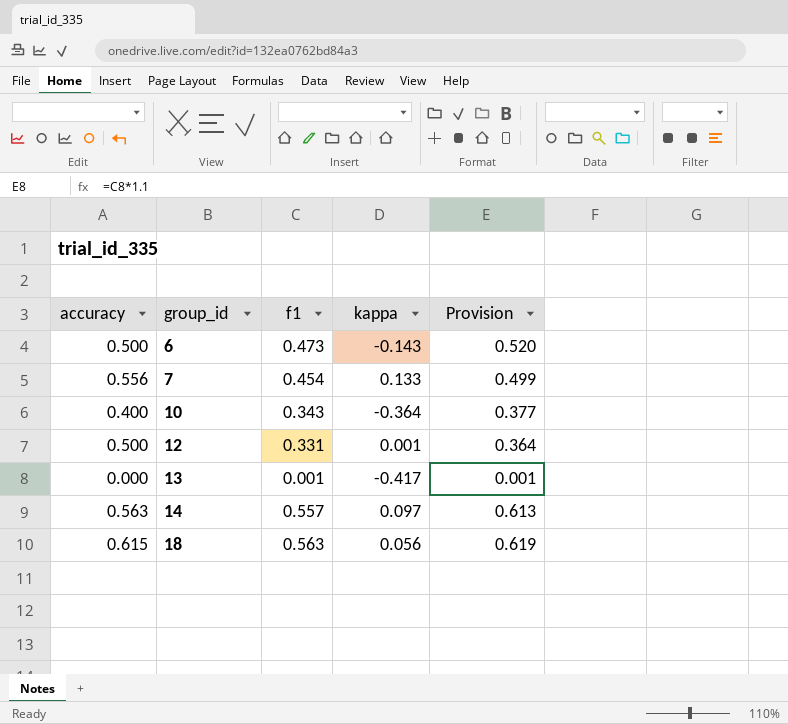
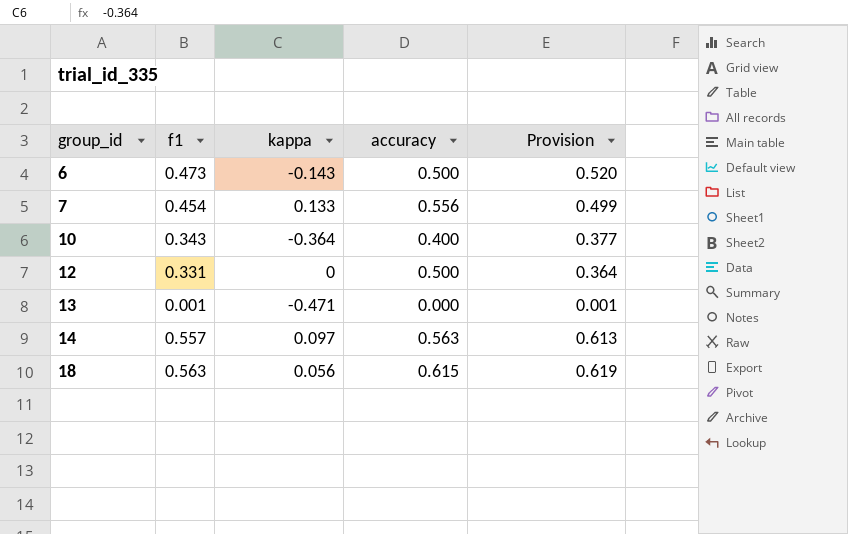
column accuracy | position: 1 -> 4
12 | kappa: 0.001 -> 0
13 | kappa: -0.417 -> -0.471

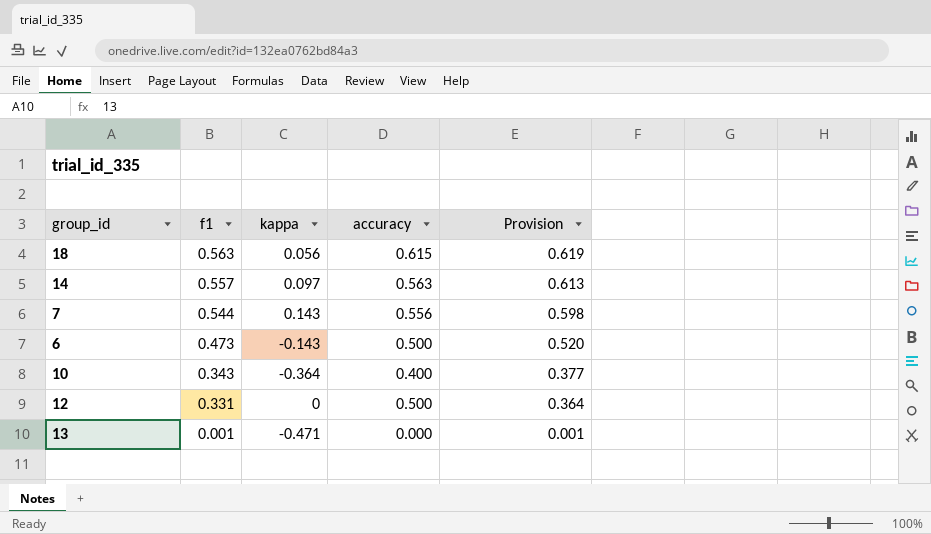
row order: group_id ascending -> f1 descending
7 | f1: 0.454 -> 0.544
7 | kappa: 0.133 -> 0.143
7 | Provision: 0.499 -> 0.598

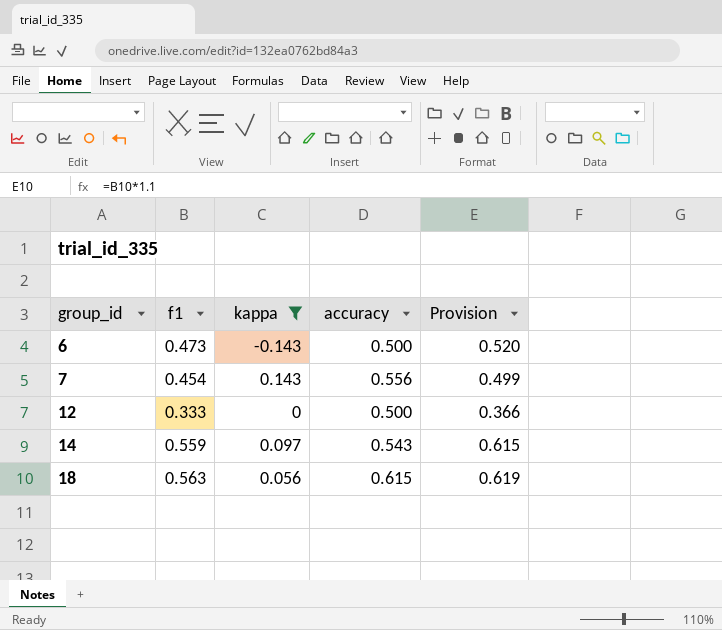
filter: none -> kappa >= -0.143
row order: f1 descending -> group_id ascending
7 | f1: 0.544 -> 0.454
7 | Provision: 0.598 -> 0.499
12 | f1: 0.331 -> 0.333
12 | Provision: 0.364 -> 0.366
14 | f1: 0.557 -> 0.559
14 | accuracy: 0.563 -> 0.543
14 | Provision: 0.613 -> 0.615

